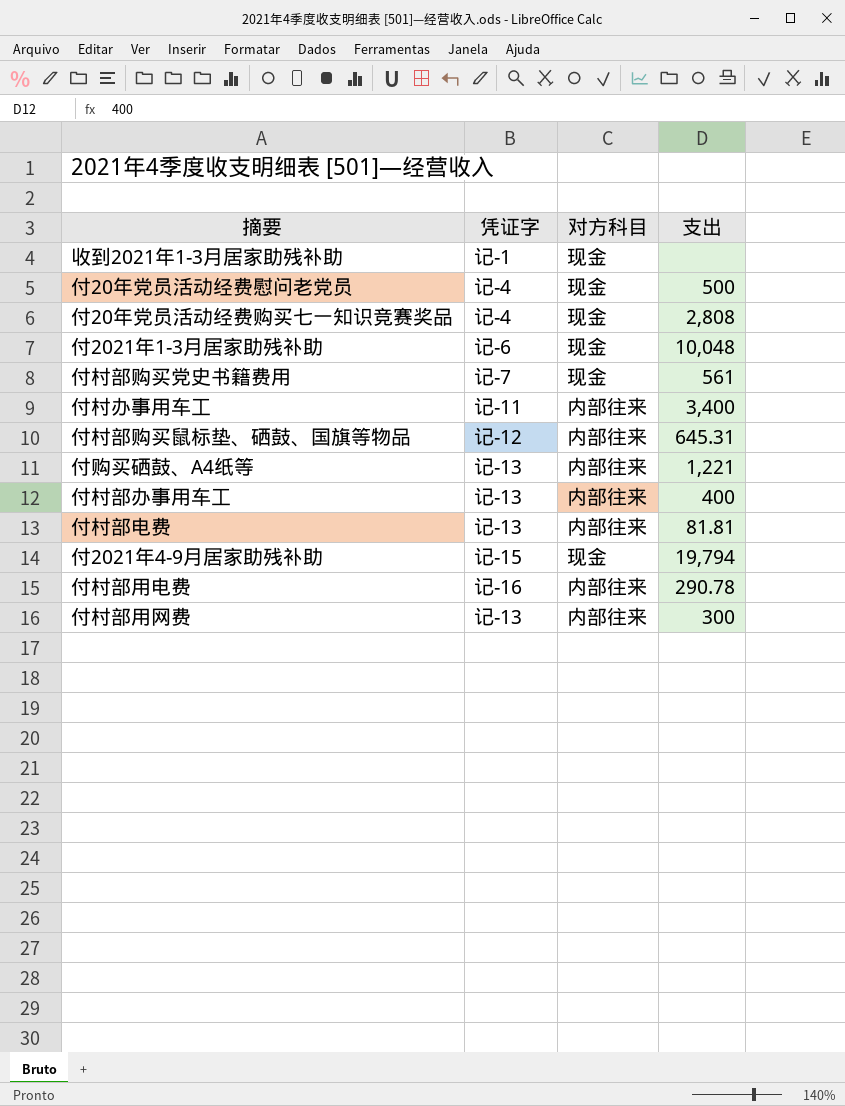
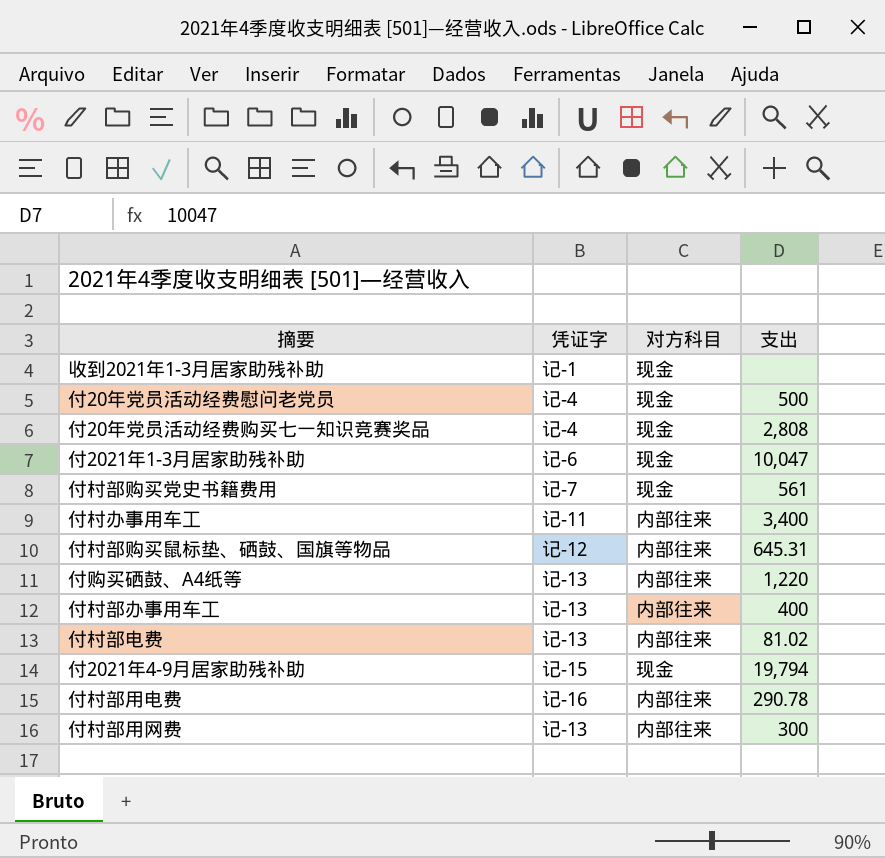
付2021年1-3月居家助残补助 | 支出: 10,048 -> 10,047
付购买硒鼓、A4纸等 | 支出: 1,221 -> 1,220
付村部电费 | 支出: 81.81 -> 81.02

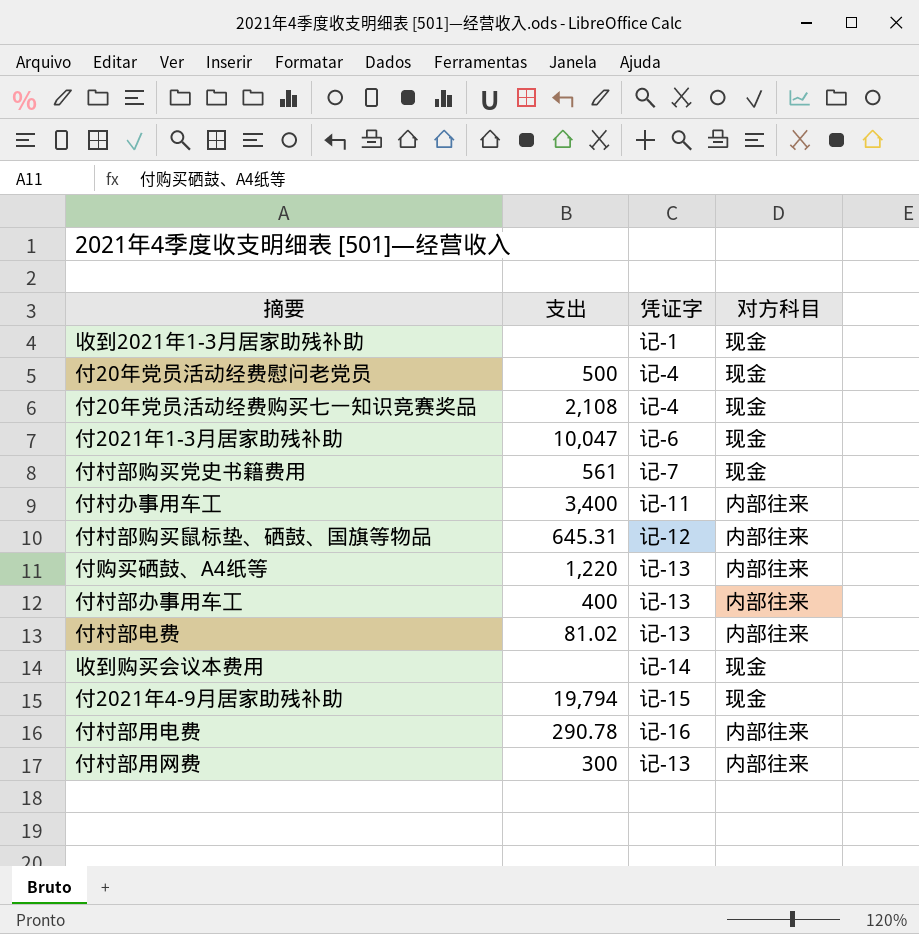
column 支出 | position: 4 -> 2
付20年党员活动经费购买七一知识竞赛奖品 | 支出: 2,808 -> 2,108
row 收到购买会议本费用: none -> none | 记-14 | 现金

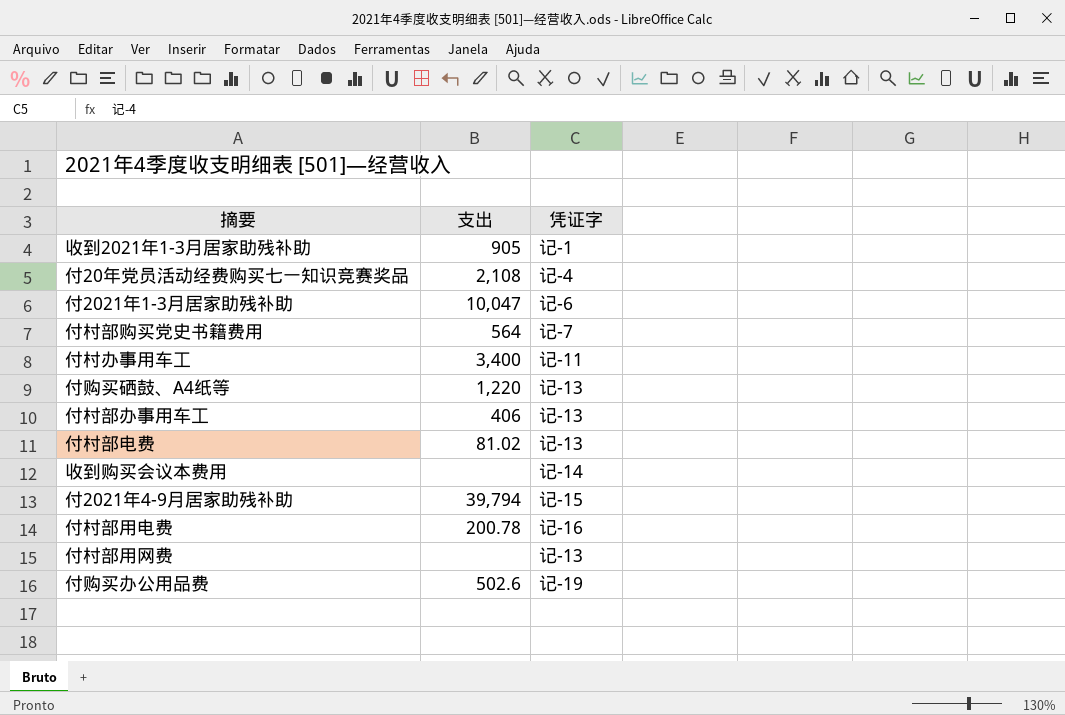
column 对方科目 | position: 4 -> none
row 付20年党员活动经费慰问老党员: 500 | 记-4 | 现金 -> none
row 付村部购买鼠标垫、硒鼓、国旗等物品: 645.31 | 记-12 | 内部往来 -> none
收到2021年1-3月居家助残补助 | 支出: none -> 905
付村部购买党史书籍费用 | 支出: 561 -> 564
付村部办事用车工 | 支出: 400 -> 406
付2021年4-9月居家助残补助 | 支出: 19,794 -> 39,794
付村部用电费 | 支出: 290.78 -> 200.78
付村部用网费 | 支出: 300 -> none
row 付购买办公用品费: none -> 502.6 | 记-19

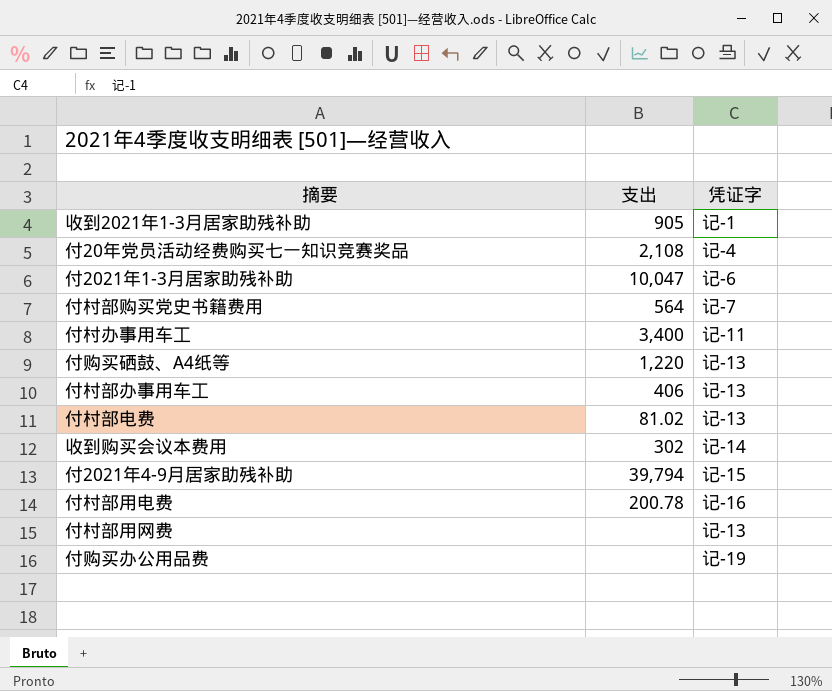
收到购买会议本费用 | 支出: none -> 302
付购买办公用品费 | 支出: 502.6 -> none

